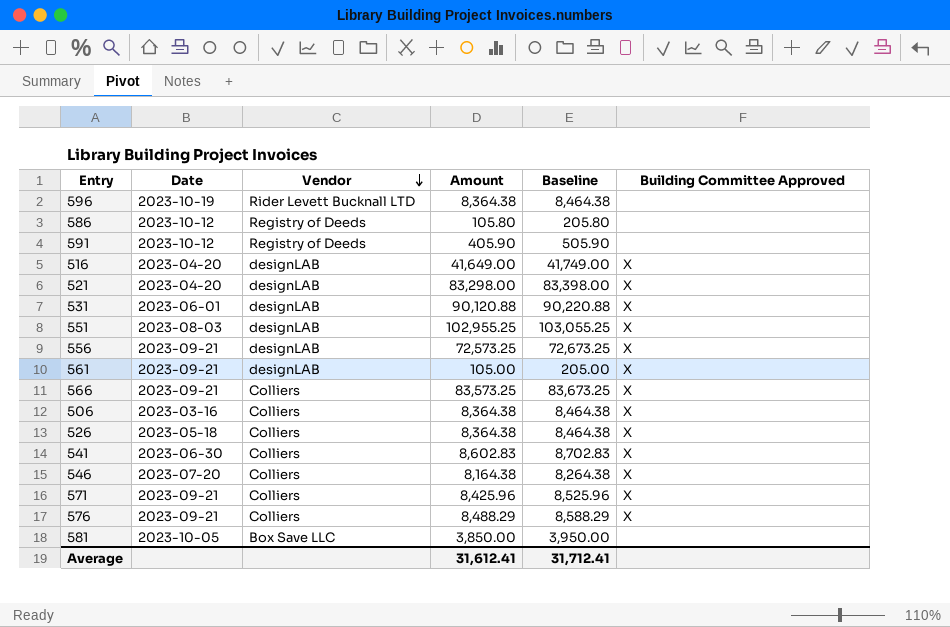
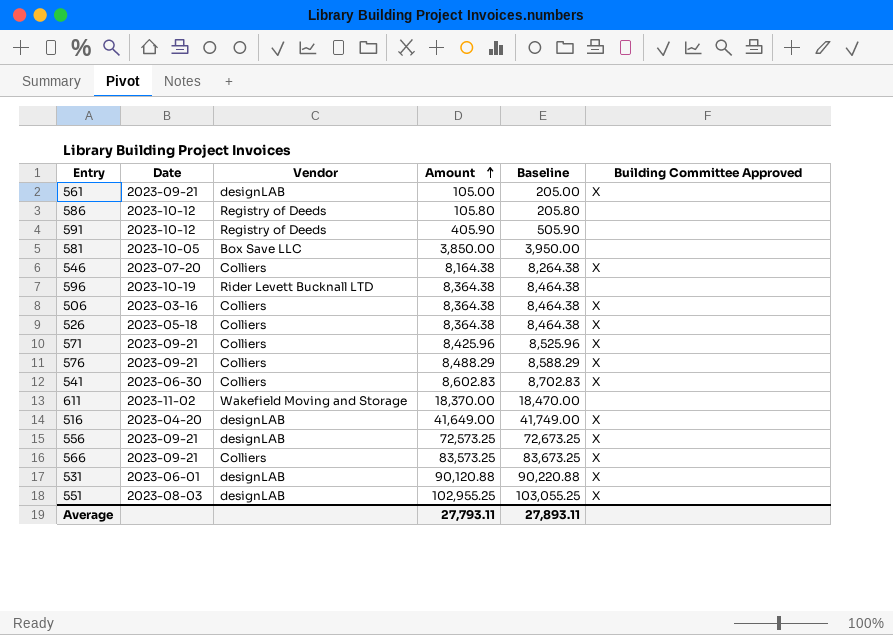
row order: Vendor descending -> Amount ascending
row 521: 2023-04-20 | designLAB | 83,298.00 | 83,398.00 | X -> none
row 611: none -> 2023-11-02 | Wakefield Moving and Storage | 18,370.00 | 18,470.00 | none
Average | Amount: 31,612.41 -> 27,793.11
Average | Baseline: 31,712.41 -> 27,893.11

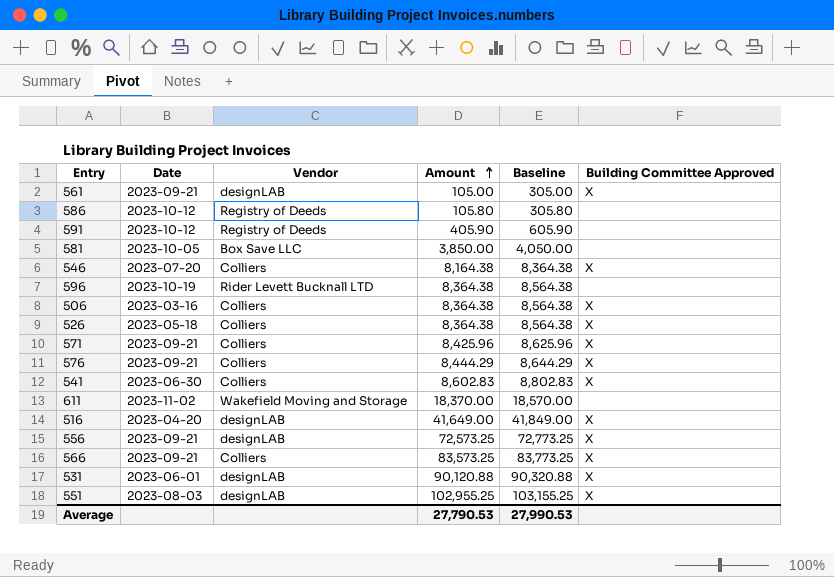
column Baseline | formula: [Amount] + 100 -> [Amount] + 200
576 | Amount: 8,488.29 -> 8,444.29
Average | Amount: 27,793.11 -> 27,790.53
Average | Baseline: 27,893.11 -> 27,990.53

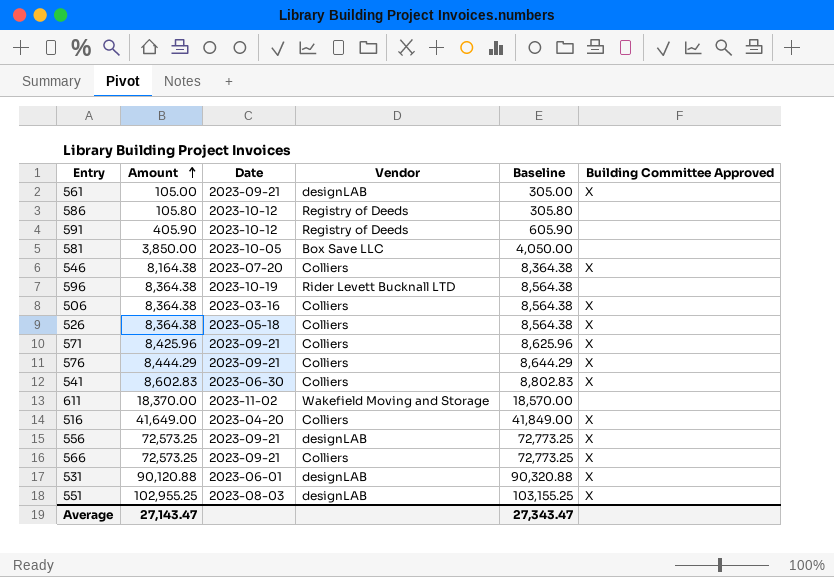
column Amount | position: 4 -> 2
516 | Vendor: designLAB -> Colliers
566 | Amount: 83,573.25 -> 72,573.25
566 | Baseline: 83,773.25 -> 72,773.25
Average | Amount: 27,790.53 -> 27,143.47
Average | Baseline: 27,990.53 -> 27,343.47

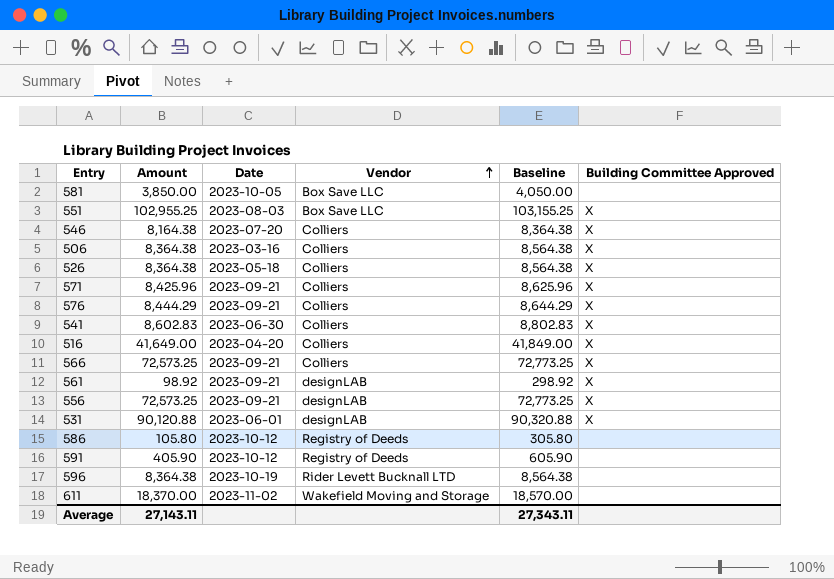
row order: Amount ascending -> Vendor ascending
551 | Vendor: designLAB -> Box Save LLC
561 | Amount: 105.00 -> 98.92
561 | Baseline: 305.00 -> 298.92
Average | Amount: 27,143.47 -> 27,143.11
Average | Baseline: 27,343.47 -> 27,343.11

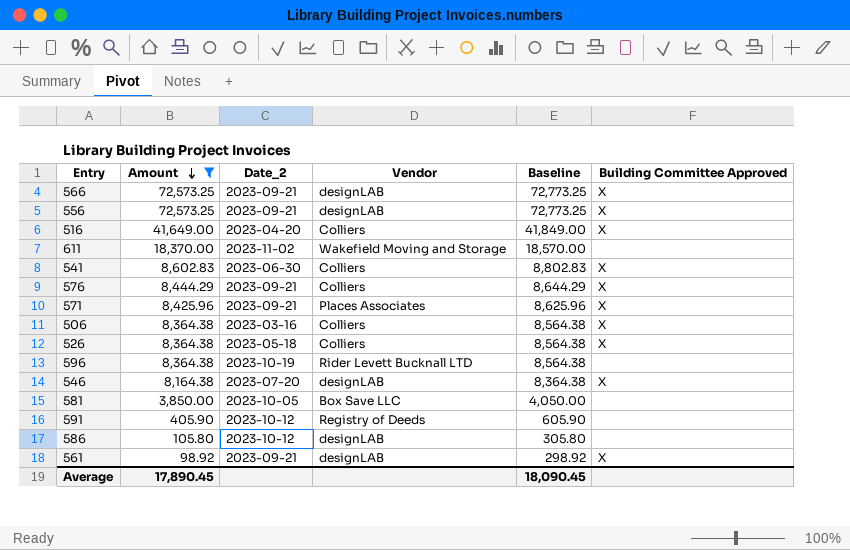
filter: none -> Amount <= 72,573.25
row order: Vendor ascending -> Amount descending
column name: Date -> Date_2
566 | Vendor: Colliers -> designLAB
571 | Vendor: Colliers -> Places Associates
546 | Vendor: Colliers -> designLAB
586 | Vendor: Registry of Deeds -> designLAB
Average | Amount: 27,143.11 -> 17,890.45
Average | Baseline: 27,343.11 -> 18,090.45

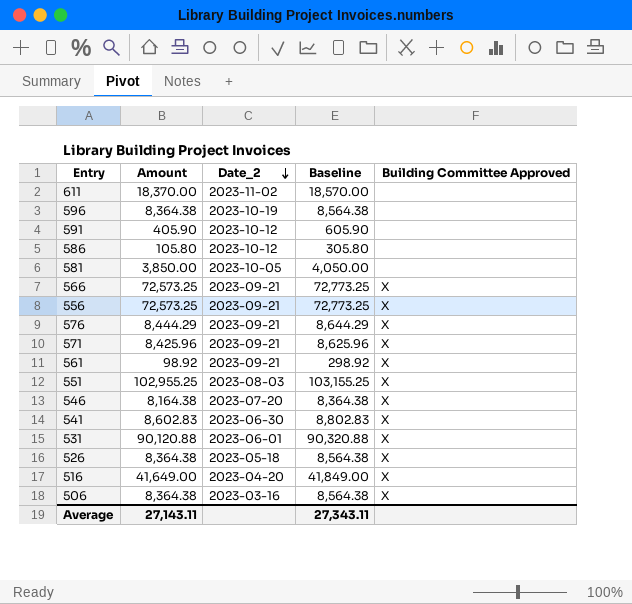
filter: Amount <= 72,573.25 -> none
row order: Amount descending -> Date_2 descending
column Vendor | position: 4 -> none
Average | Amount: 17,890.45 -> 27,143.11
Average | Baseline: 18,090.45 -> 27,343.11

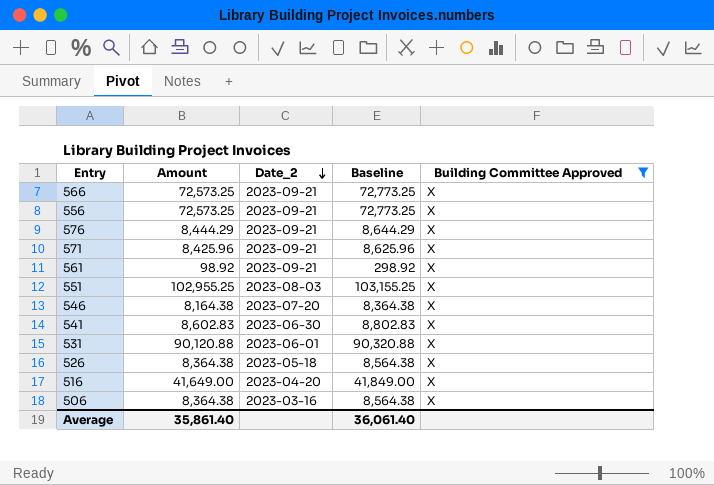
filter: none -> Building Committee Approved = X
Average | Amount: 27,143.11 -> 35,861.40
Average | Baseline: 27,343.11 -> 36,061.40

